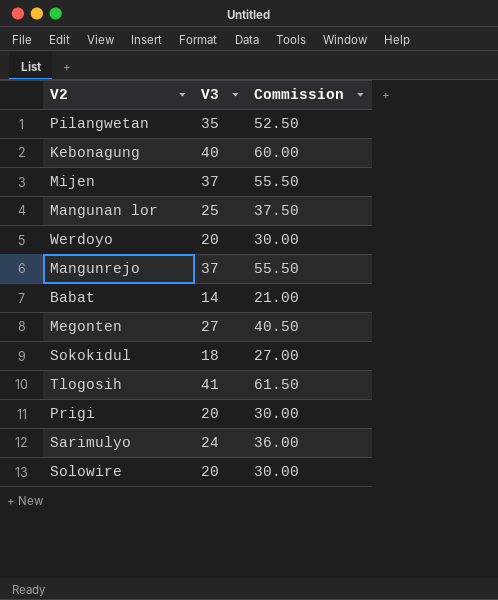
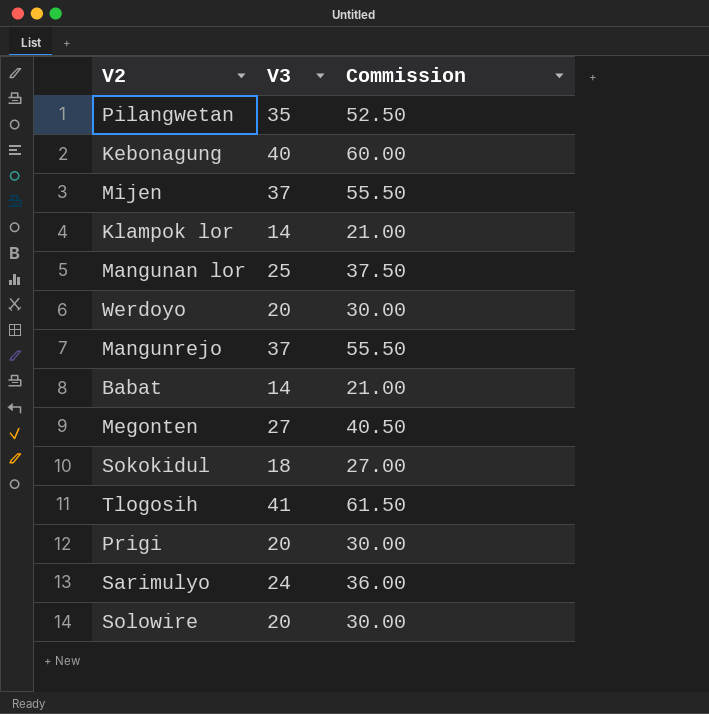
row Klampok lor: none -> 14 | 21.00

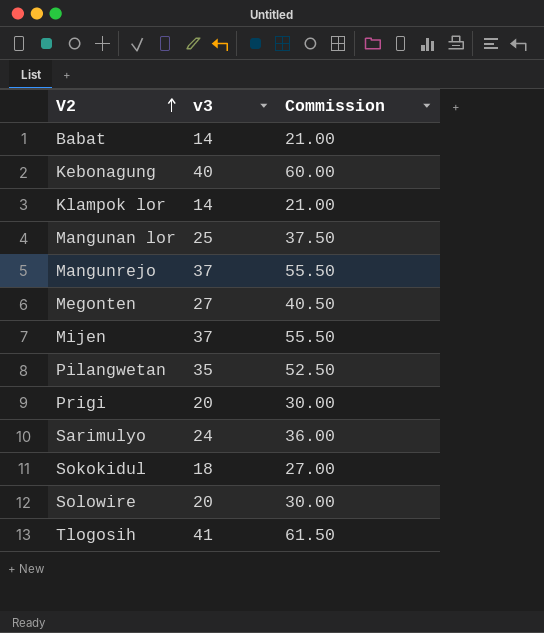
row order: none -> V2 ascending
column name: V3 -> v3
row Werdoyo: 20 | 30.00 -> none

